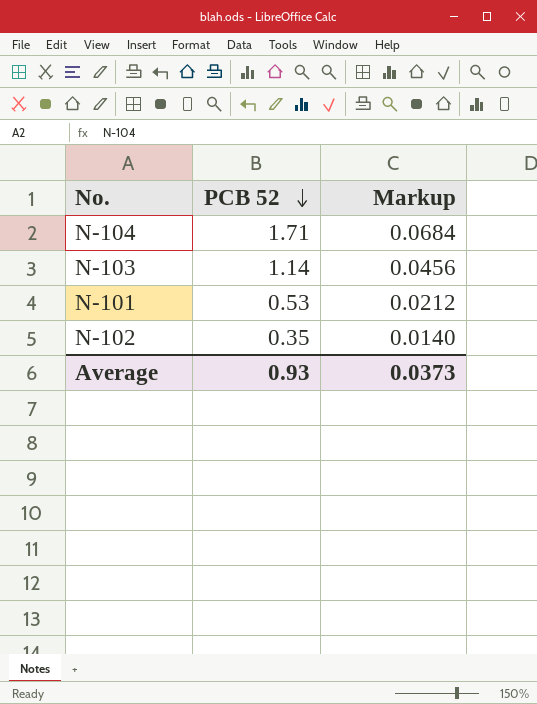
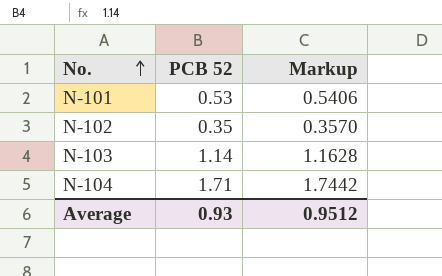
row order: PCB 52 descending -> No. ascending
column Markup | formula: [PCB 52] * 0.04 -> [PCB 52] * 1.02
Average | Markup: 0.0373 -> 0.9512

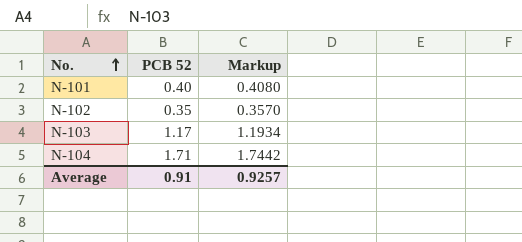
N-101 | PCB 52: 0.53 -> 0.40
N-101 | Markup: 0.5406 -> 0.4080
N-103 | PCB 52: 1.14 -> 1.17
N-103 | Markup: 1.1628 -> 1.1934
Average | PCB 52: 0.93 -> 0.91
Average | Markup: 0.9512 -> 0.9257

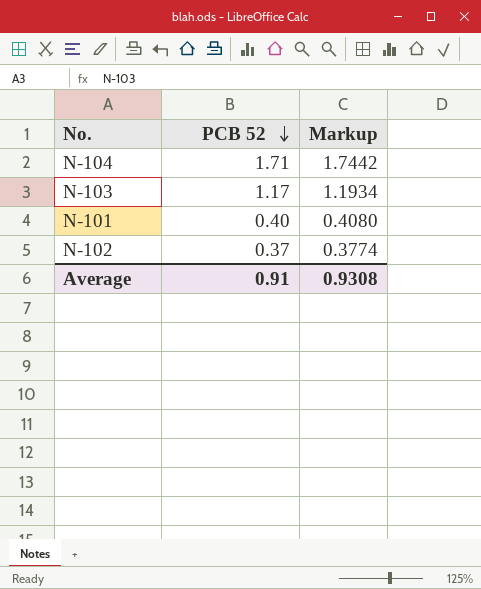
row order: No. ascending -> PCB 52 descending
N-102 | PCB 52: 0.35 -> 0.37
N-102 | Markup: 0.3570 -> 0.3774
Average | Markup: 0.9257 -> 0.9308

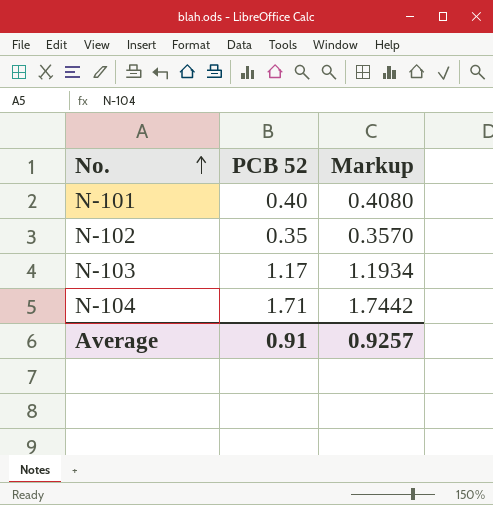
row order: PCB 52 descending -> No. ascending
N-102 | PCB 52: 0.37 -> 0.35
N-102 | Markup: 0.3774 -> 0.3570
Average | Markup: 0.9308 -> 0.9257

